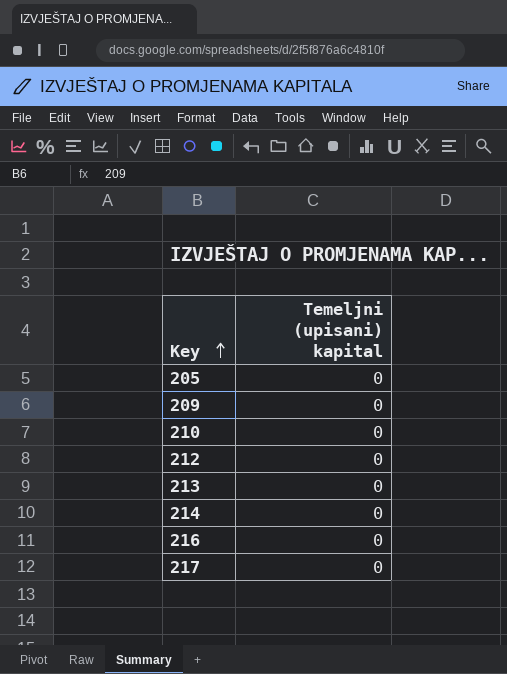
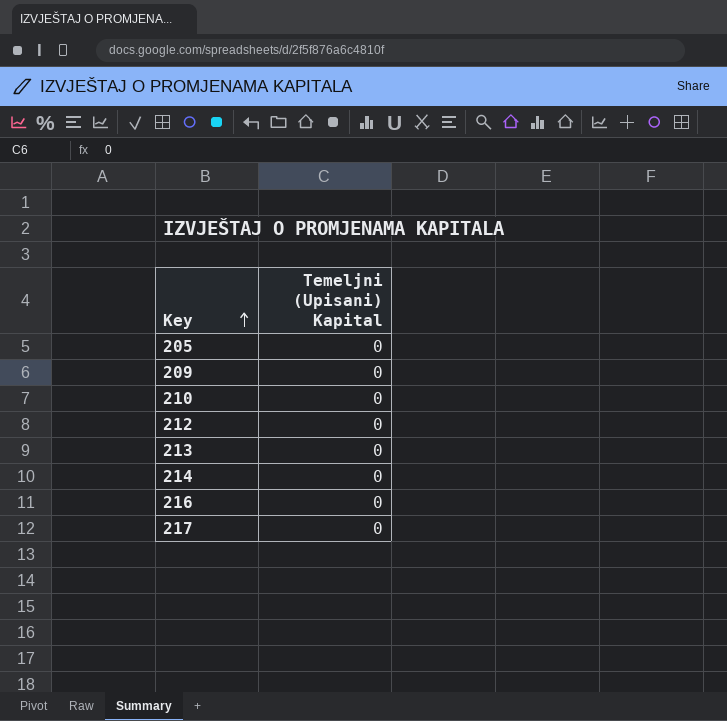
column name: Temeljni (upisani) kapital -> Temeljni (Upisani) Kapital

